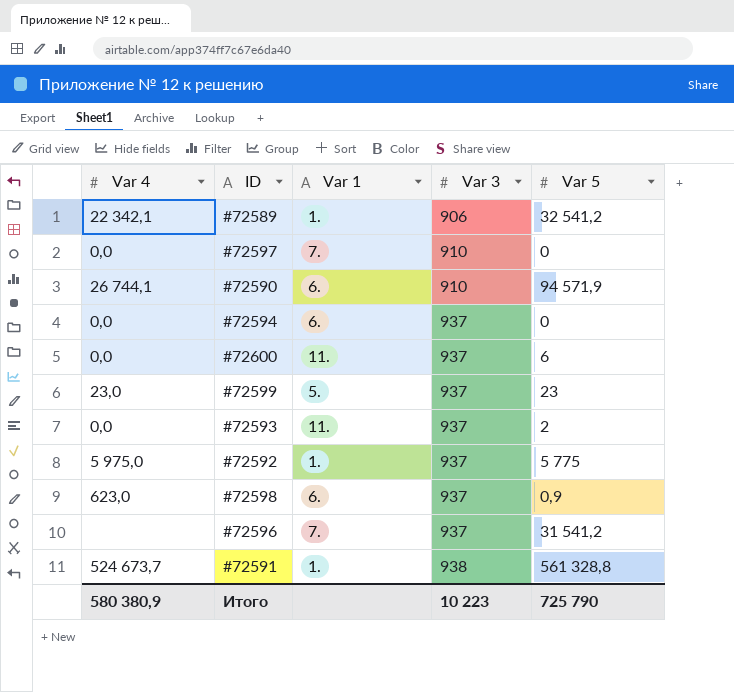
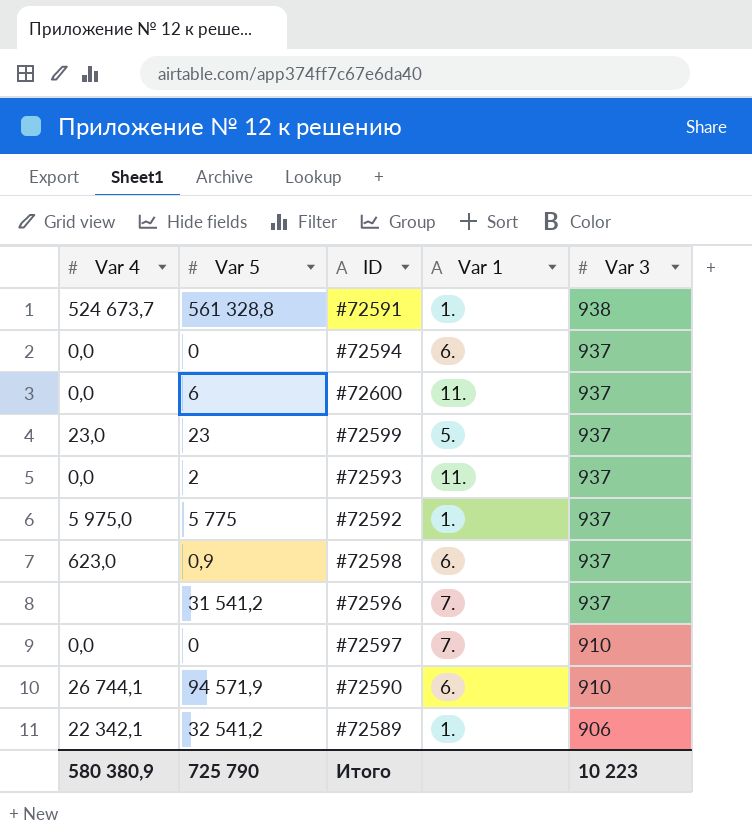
row order: Var 3 ascending -> Var 3 descending
column Var 5 | position: 5 -> 2

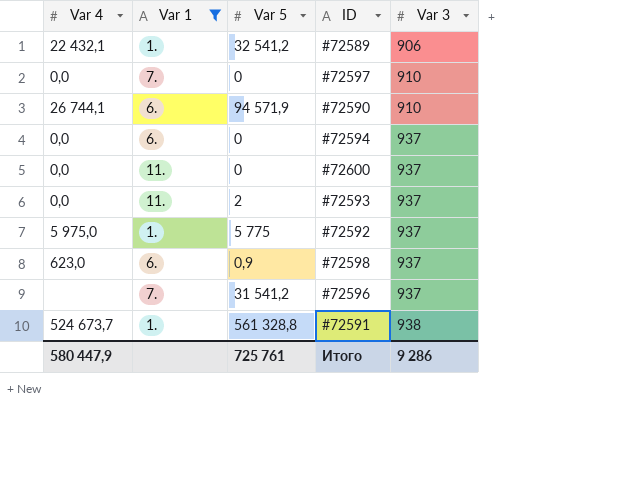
filter: none -> Var 1 != 5.
row order: Var 3 descending -> Var 3 ascending
column Var 1 | position: 4 -> 2
#72589 | Var 4: 22 342,1 -> 22 432,1
#72600 | Var 5: 6 -> 0
Итого | Var 4: 580 380,9 -> 580 447,9
Итого | Var 5: 725 790 -> 725 761
Итого | Var 3: 10 223 -> 9 286

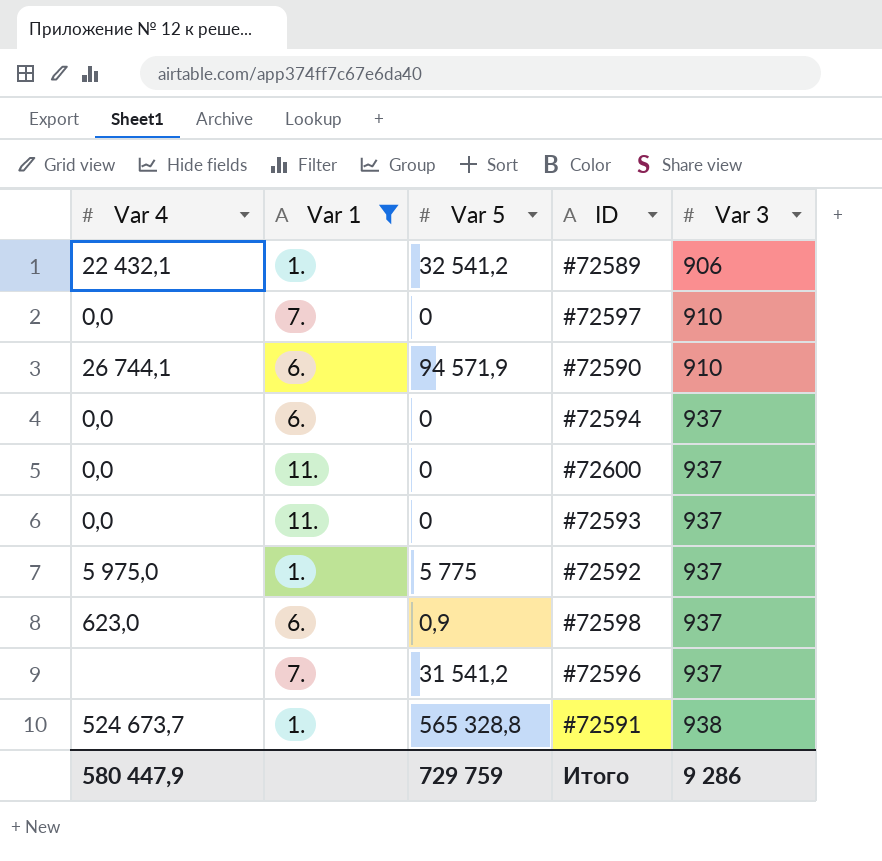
#72593 | Var 5: 2 -> 0
#72591 | Var 5: 561 328,8 -> 565 328,8
Итого | Var 5: 725 761 -> 729 759

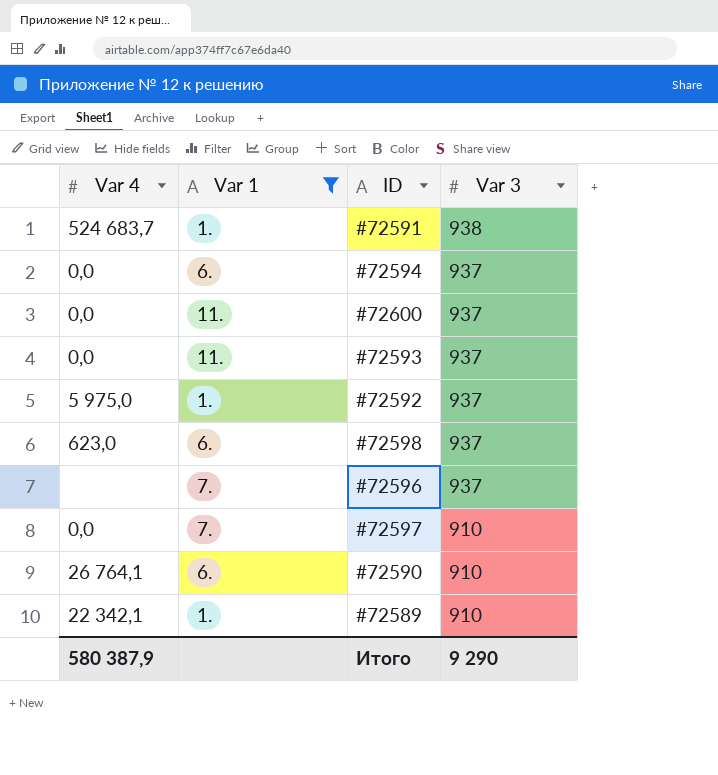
row order: Var 3 ascending -> Var 3 descending
column Var 5 | position: 3 -> none
#72591 | Var 4: 524 673,7 -> 524 683,7
#72590 | Var 4: 26 744,1 -> 26 764,1
#72589 | Var 4: 22 432,1 -> 22 342,1
#72589 | Var 3: 906 -> 910
Итого | Var 4: 580 447,9 -> 580 387,9
Итого | Var 3: 9 286 -> 9 290

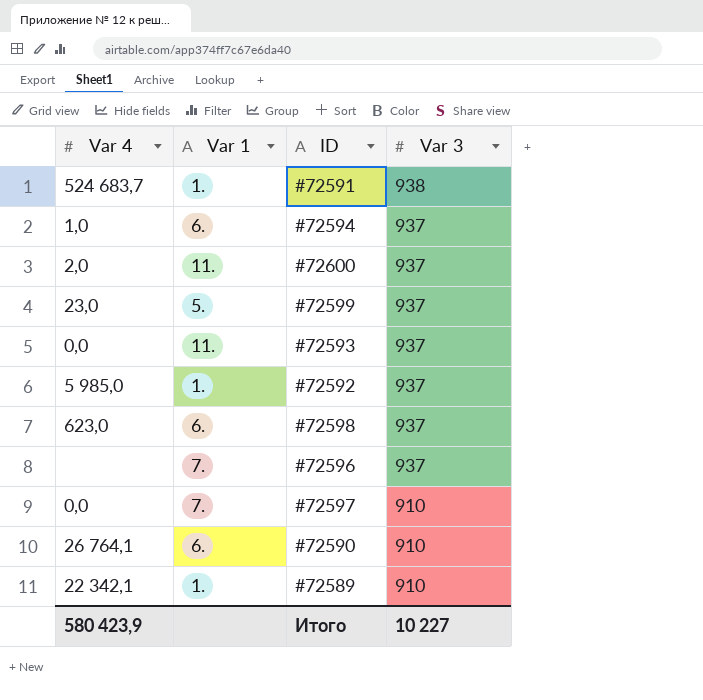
filter: Var 1 != 5. -> none
#72594 | Var 4: 0,0 -> 1,0
#72600 | Var 4: 0,0 -> 2,0
#72592 | Var 4: 5 975,0 -> 5 985,0
Итого | Var 4: 580 387,9 -> 580 423,9
Итого | Var 3: 9 290 -> 10 227

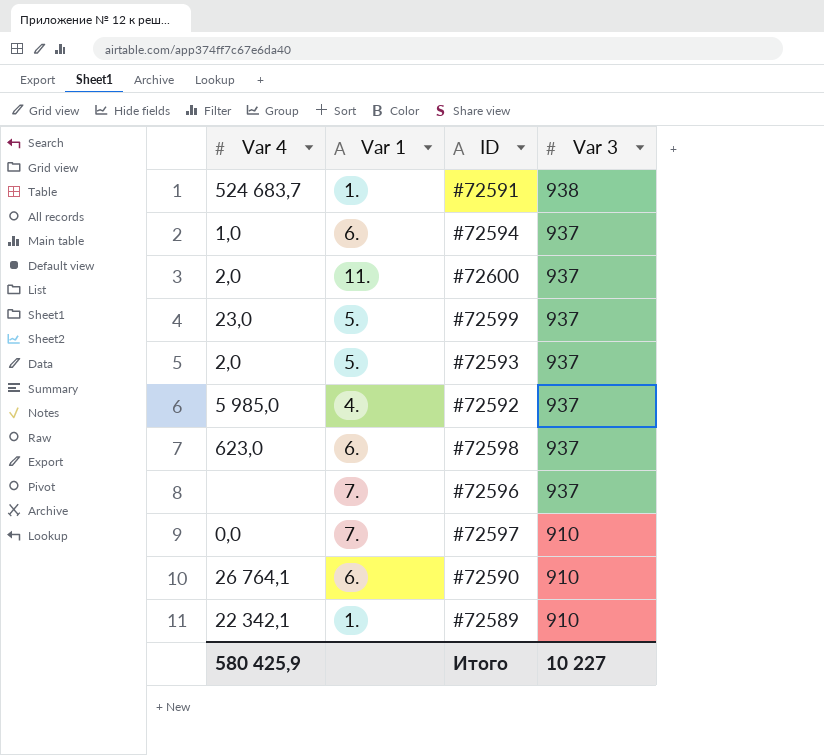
#72593 | Var 4: 0,0 -> 2,0
#72593 | Var 1: 11. -> 5.
#72592 | Var 1: 1. -> 4.
Итого | Var 4: 580 423,9 -> 580 425,9

